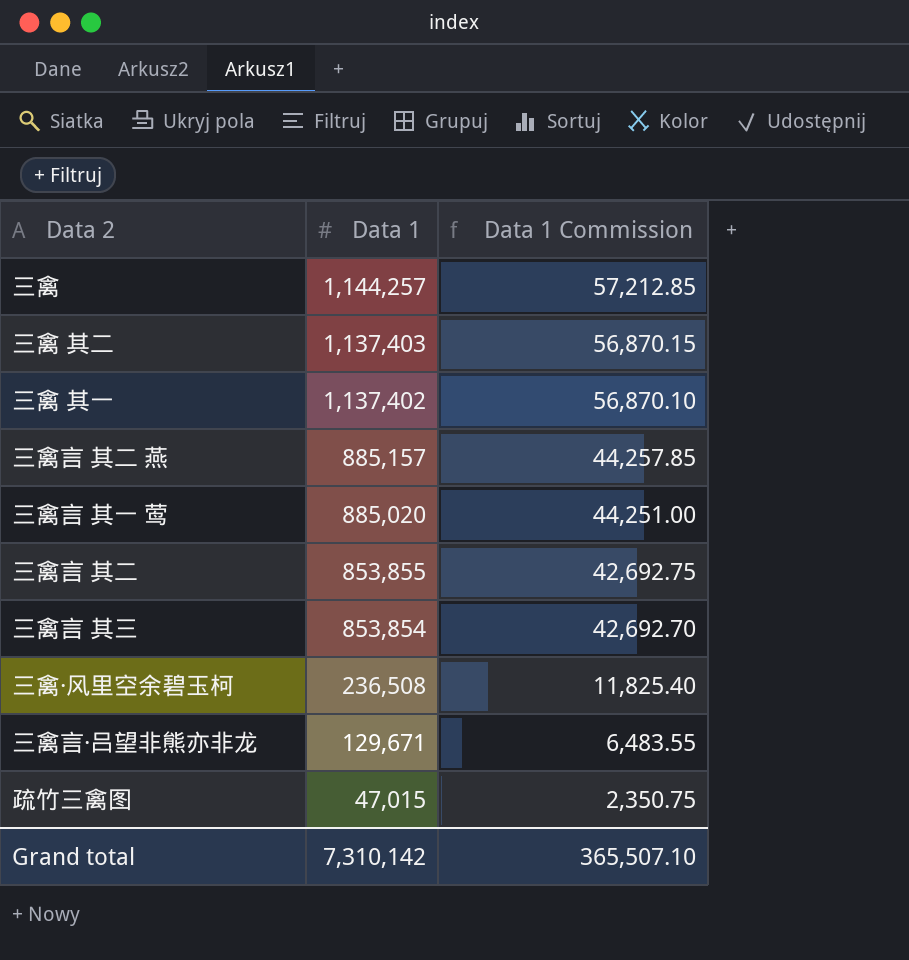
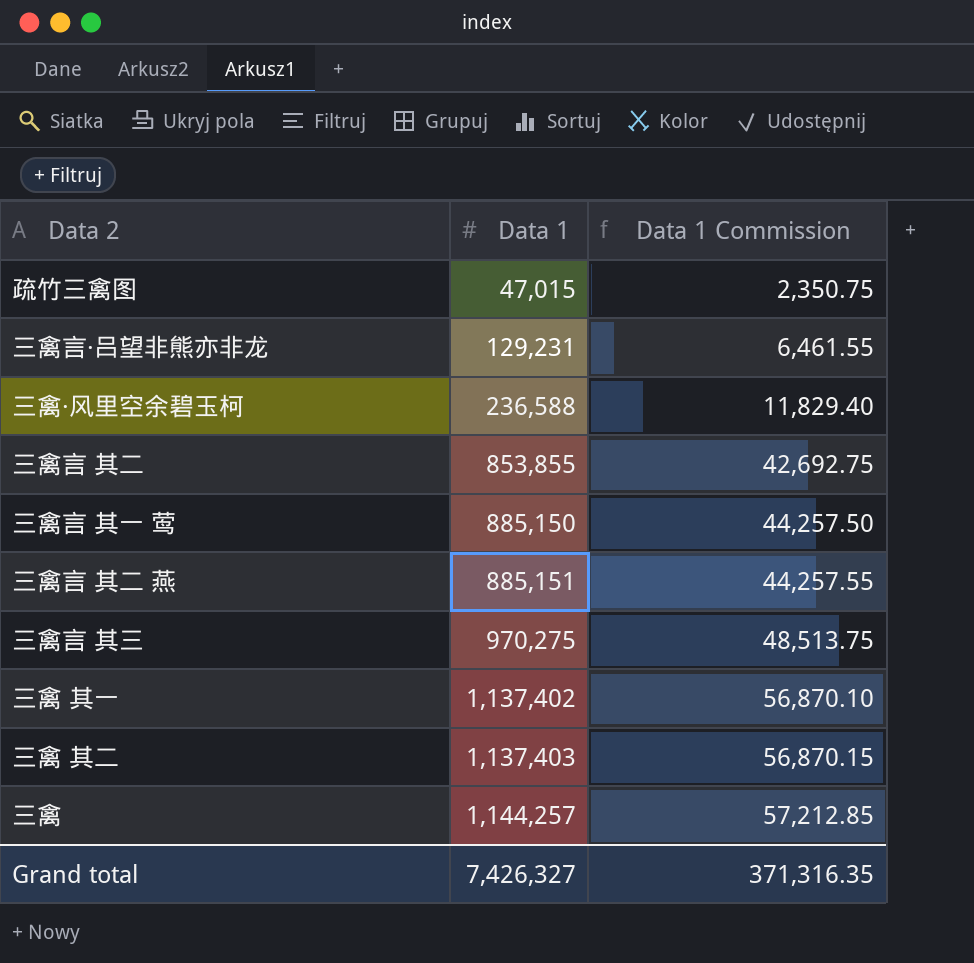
row order: Data 1 descending -> Data 1 ascending
三禽言·吕望非熊亦非龙 | Data 1: 129,671 -> 129,231
三禽言·吕望非熊亦非龙 | Data 1 Commission: 6,483.55 -> 6,461.55
三禽·风里空余碧玉柯 | Data 1: 236,508 -> 236,588
三禽·风里空余碧玉柯 | Data 1 Commission: 11,825.40 -> 11,829.40
三禽言 其一 莺 | Data 1: 885,020 -> 885,150
三禽言 其一 莺 | Data 1 Commission: 44,251.00 -> 44,257.50
三禽言 其二 燕 | Data 1: 885,157 -> 885,151
三禽言 其二 燕 | Data 1 Commission: 44,257.85 -> 44,257.55
三禽言 其三 | Data 1: 853,854 -> 970,275
三禽言 其三 | Data 1 Commission: 42,692.70 -> 48,513.75
Grand total | Data 1: 7,310,142 -> 7,426,327
Grand total | Data 1 Commission: 365,507.10 -> 371,316.35

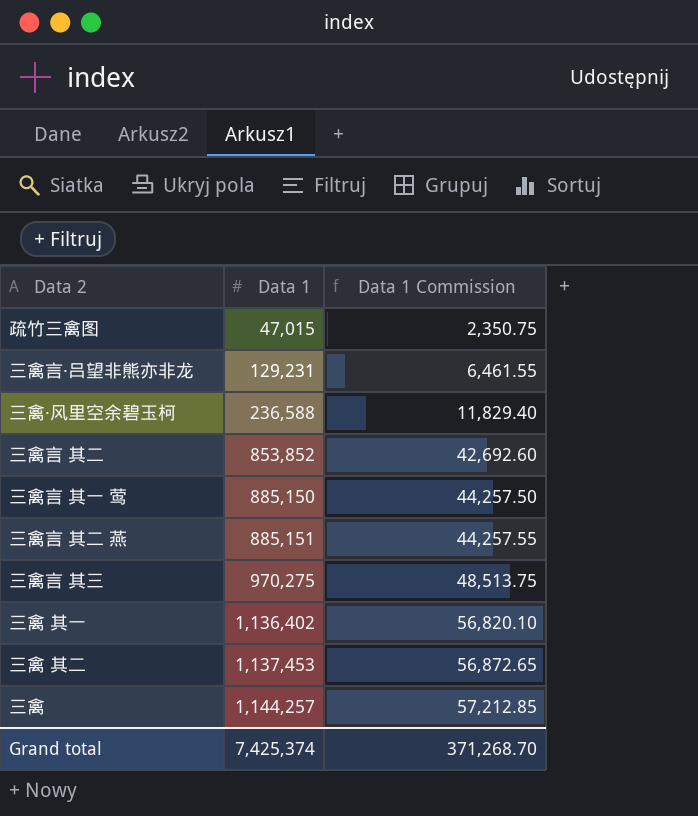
三禽言 其二 | Data 1: 853,855 -> 853,852
三禽言 其二 | Data 1 Commission: 42,692.75 -> 42,692.60
三禽 其一 | Data 1: 1,137,402 -> 1,136,402
三禽 其一 | Data 1 Commission: 56,870.10 -> 56,820.10
三禽 其二 | Data 1: 1,137,403 -> 1,137,453
三禽 其二 | Data 1 Commission: 56,870.15 -> 56,872.65
Grand total | Data 1: 7,426,327 -> 7,425,374
Grand total | Data 1 Commission: 371,316.35 -> 371,268.70

